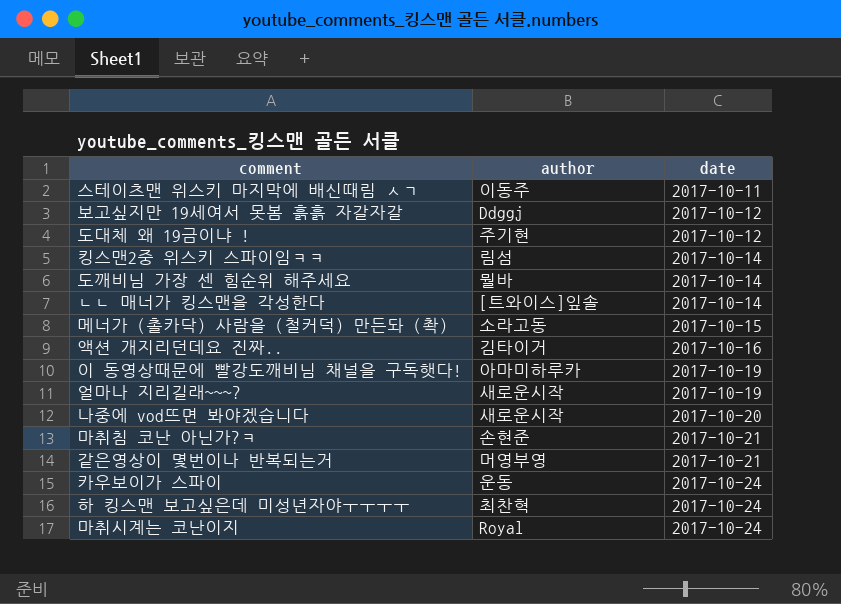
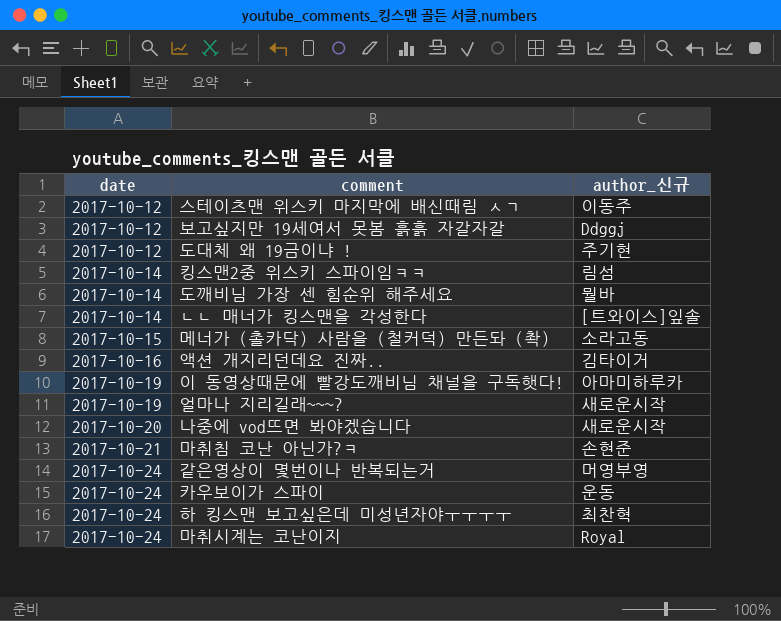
column date | position: 3 -> 1
column name: author -> author_신규
스테이츠맨 위스키 마지막에 배신때림 ㅅㄱ | date: 2017-10-11 -> 2017-10-12
같은영상이 몇번이나 반복되는거 | date: 2017-10-21 -> 2017-10-24

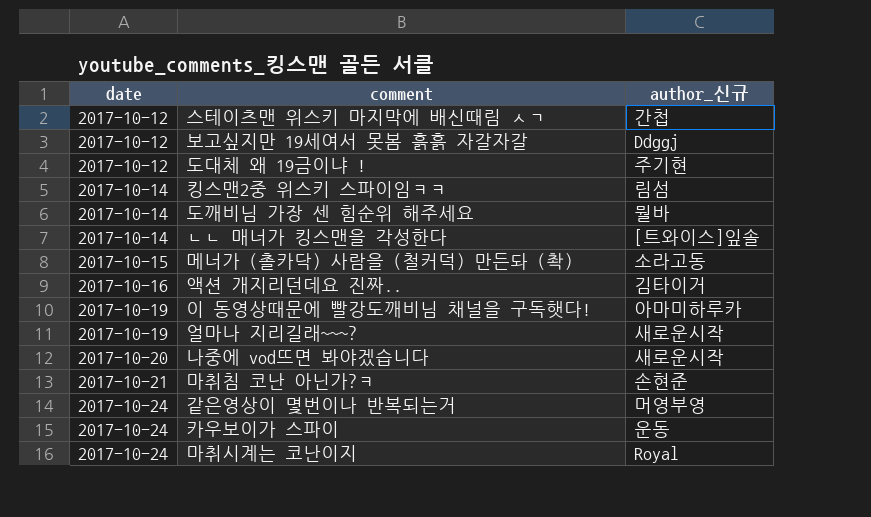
row 하 킹스맨 보고싶은데 미성년자야ㅜㅜㅜㅜ: 2017-10-24 | 최찬혁 -> none
스테이츠맨 위스키 마지막에 배신때림 ㅅㄱ | author_신규: 이동주 -> 간첩

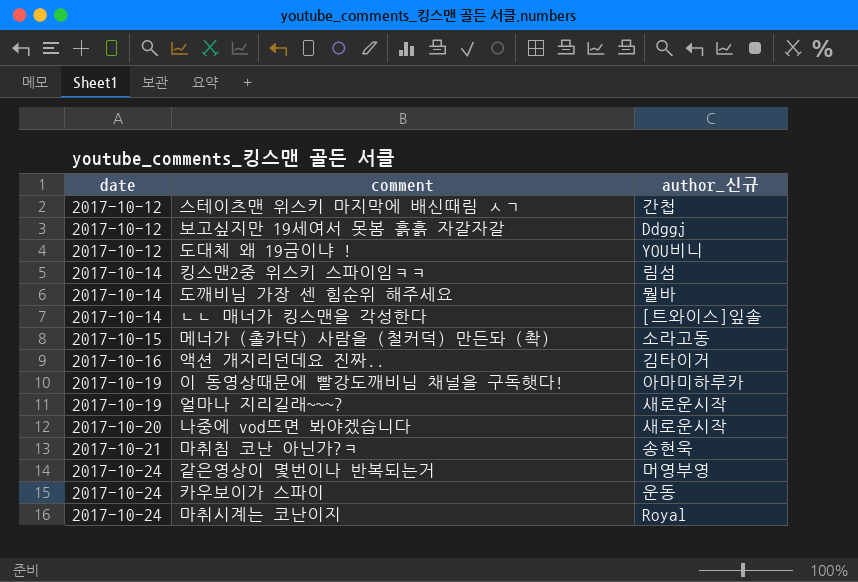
도대체 왜 19금이냐 ! | author_신규: 주기현 -> YOU비니
마취침 코난 아닌가?ㅋ | author_신규: 손현준 -> 송현욱

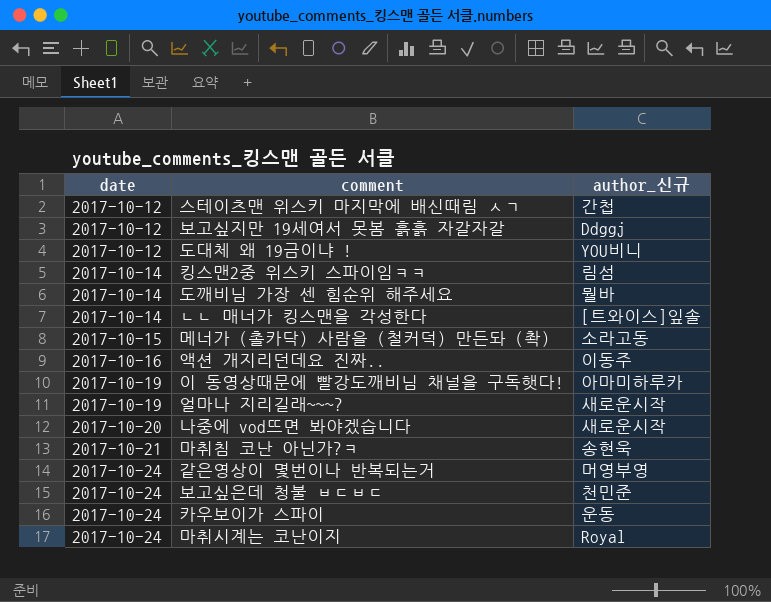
액션 개지리던데요 진짜.. | author_신규: 김타이거 -> 이동주
row 보고싶은데 청불 ㅂㄷㅂㄷ: none -> 2017-10-24 | 천민준

